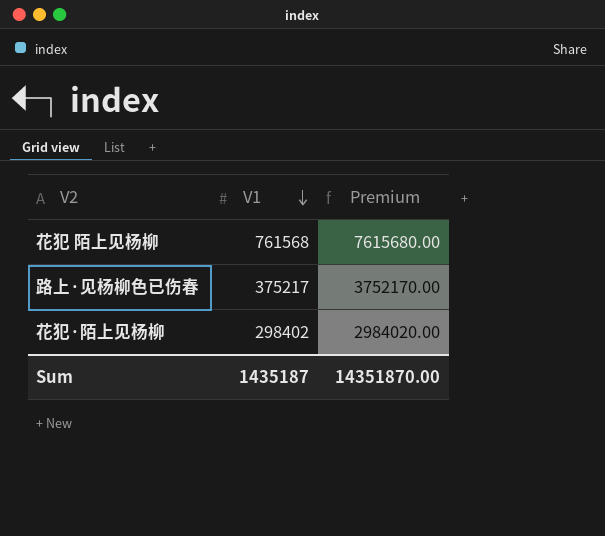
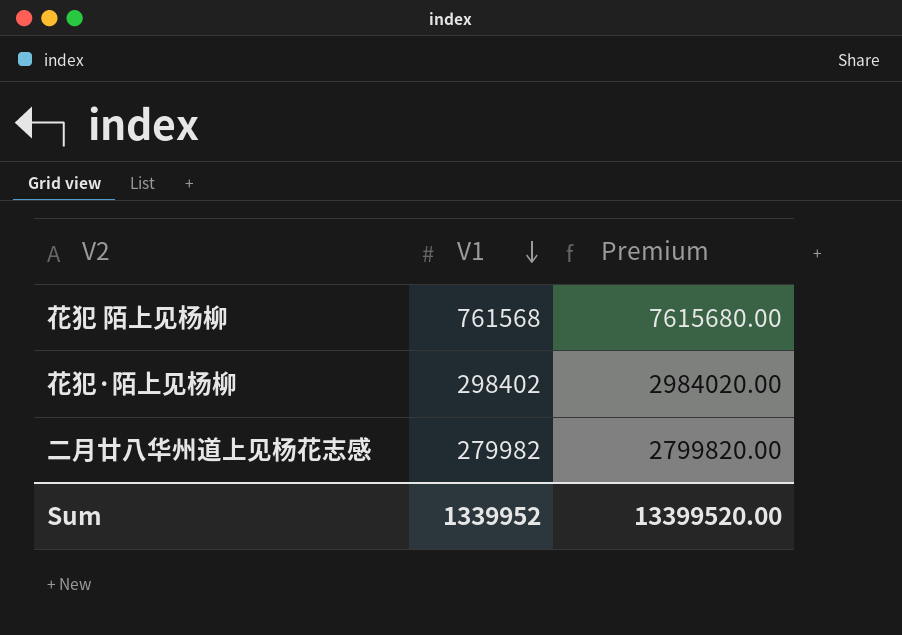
row 路上·见杨柳色已伤春: 375217 | 3752170.00 -> none
row 二月廿八华州道上见杨花志感: none -> 279982 | 2799820.00
Sum | V1: 1435187 -> 1339952
Sum | Premium: 14351870.00 -> 13399520.00

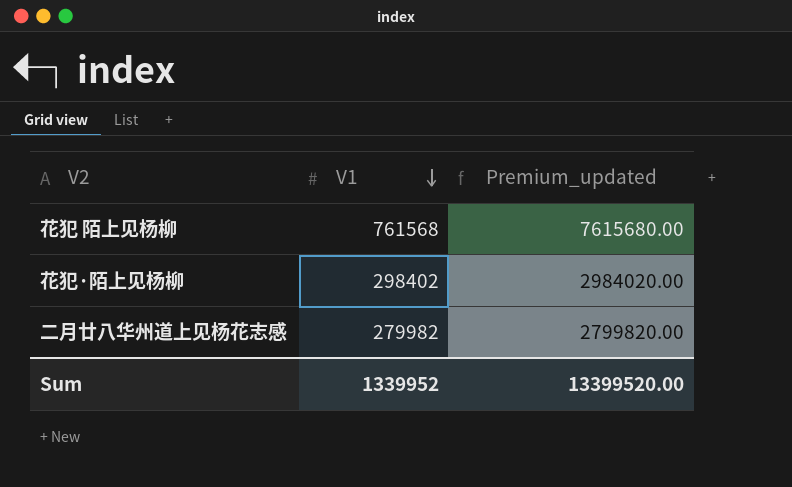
column name: Premium -> Premium_updated

